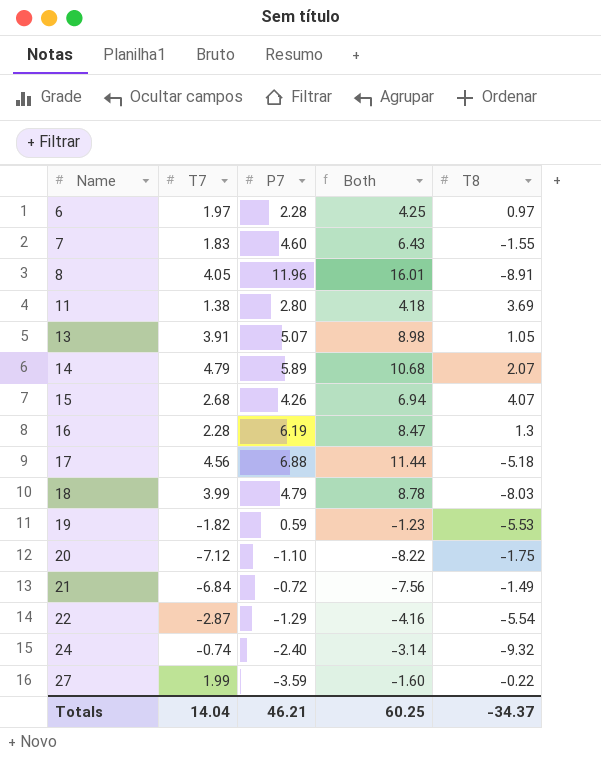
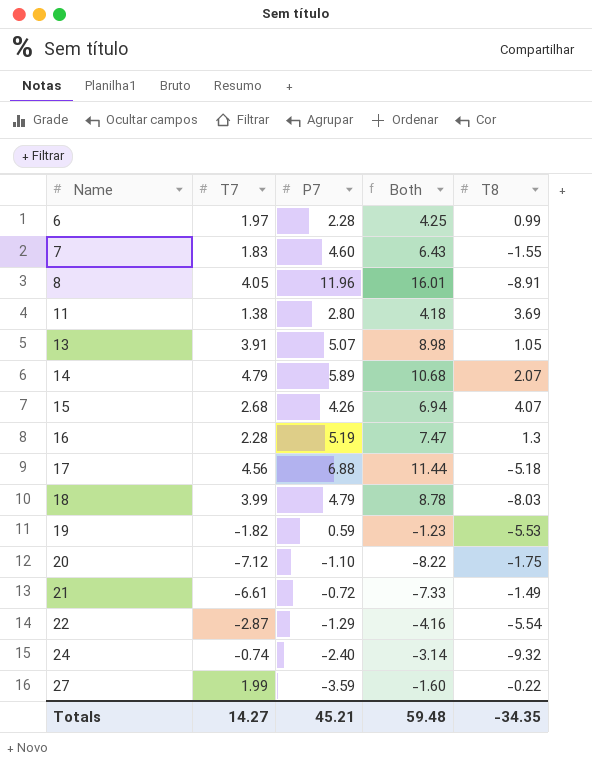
6 | T8: 0.97 -> 0.99
16 | P7: 6.19 -> 5.19
16 | Both: 8.47 -> 7.47
21 | T7: -6.84 -> -6.61
21 | Both: -7.56 -> -7.33
Totals | T7: 14.04 -> 14.27
Totals | P7: 46.21 -> 45.21
Totals | Both: 60.25 -> 59.48
Totals | T8: -34.37 -> -34.35

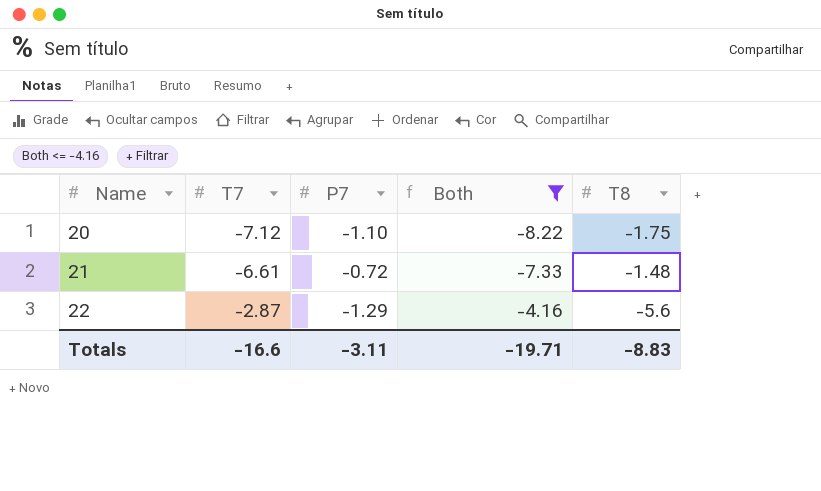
filter: none -> Both <= -4.16
21 | T8: -1.49 -> -1.48
22 | T8: -5.54 -> -5.6
Totals | T7: 14.27 -> -16.6
Totals | P7: 45.21 -> -3.11
Totals | Both: 59.48 -> -19.71
Totals | T8: -34.35 -> -8.83

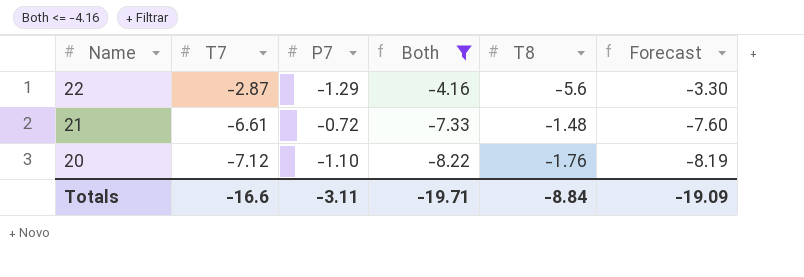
row order: Name ascending -> Name descending
column Forecast | formula: none -> [T7] * 1.15
20 | T8: -1.75 -> -1.76
Totals | T8: -8.83 -> -8.84

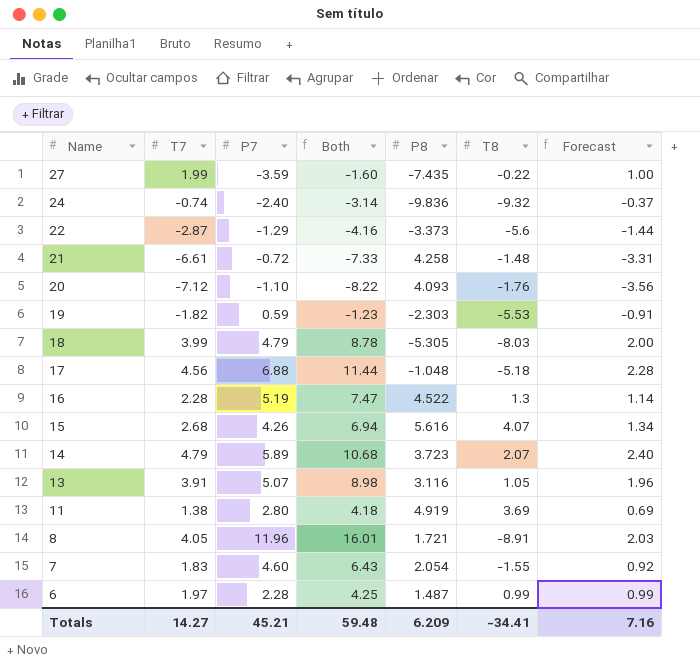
filter: Both <= -4.16 -> none
column P8 | position: none -> 5
column Forecast | formula: [T7] * 1.15 -> [T7] * 0.5
Totals | T7: -16.6 -> 14.27
Totals | P7: -3.11 -> 45.21
Totals | Both: -19.71 -> 59.48
Totals | T8: -8.84 -> -34.41
Totals | Forecast: -19.09 -> 7.16

